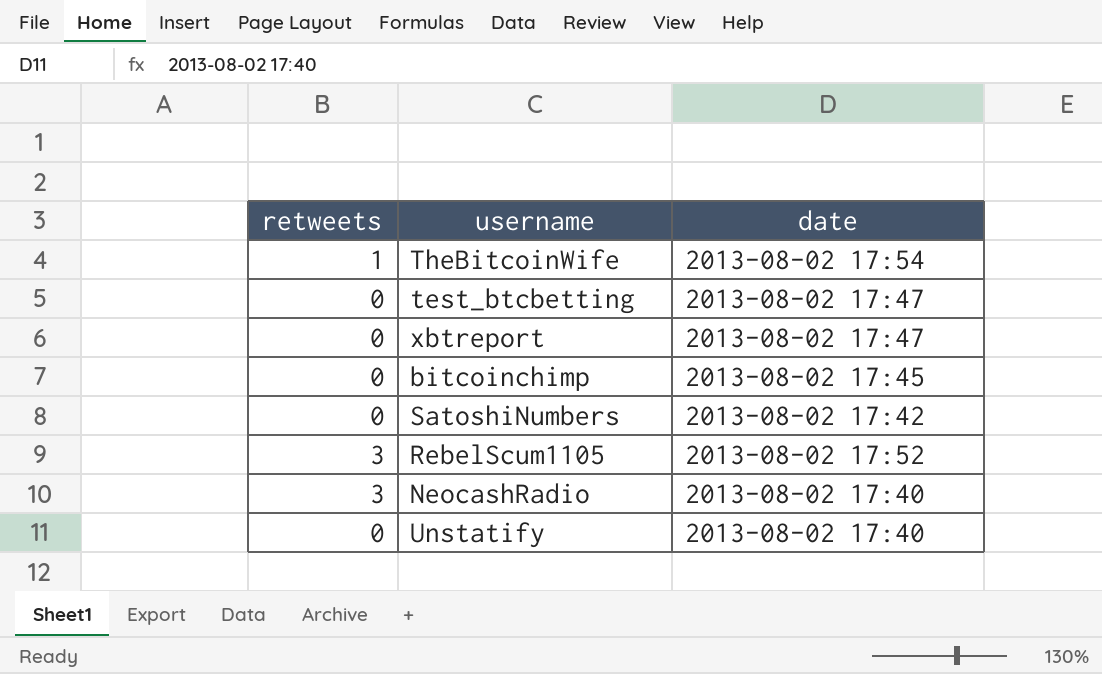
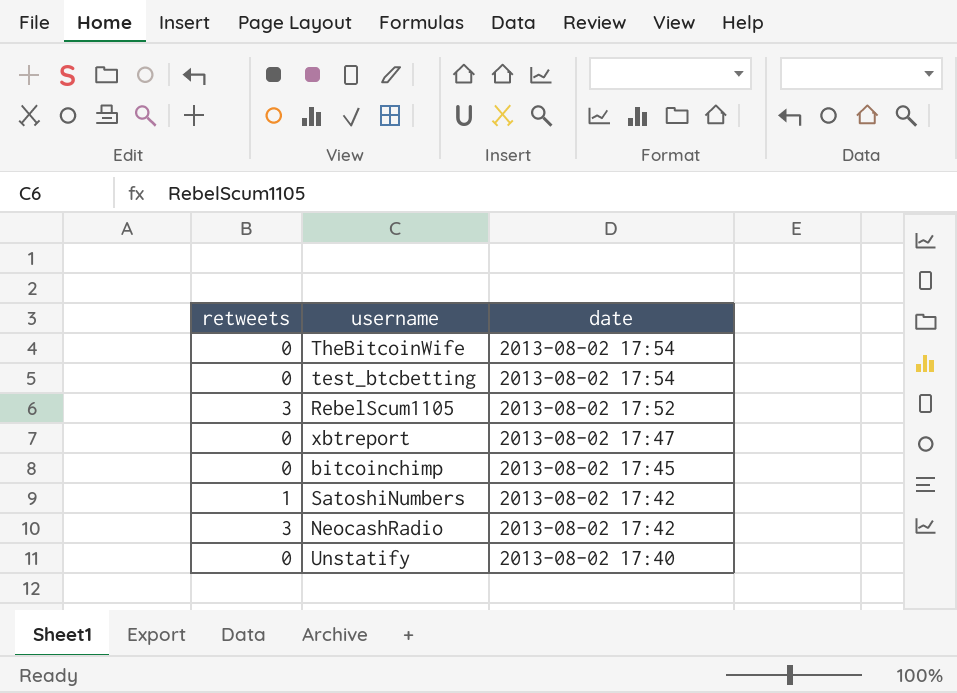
row order: none -> date descending
TheBitcoinWife | retweets: 1 -> 0
test_btcbetting | date: 2013-08-02 17:47 -> 2013-08-02 17:54
SatoshiNumbers | retweets: 0 -> 1
NeocashRadio | date: 2013-08-02 17:40 -> 2013-08-02 17:42

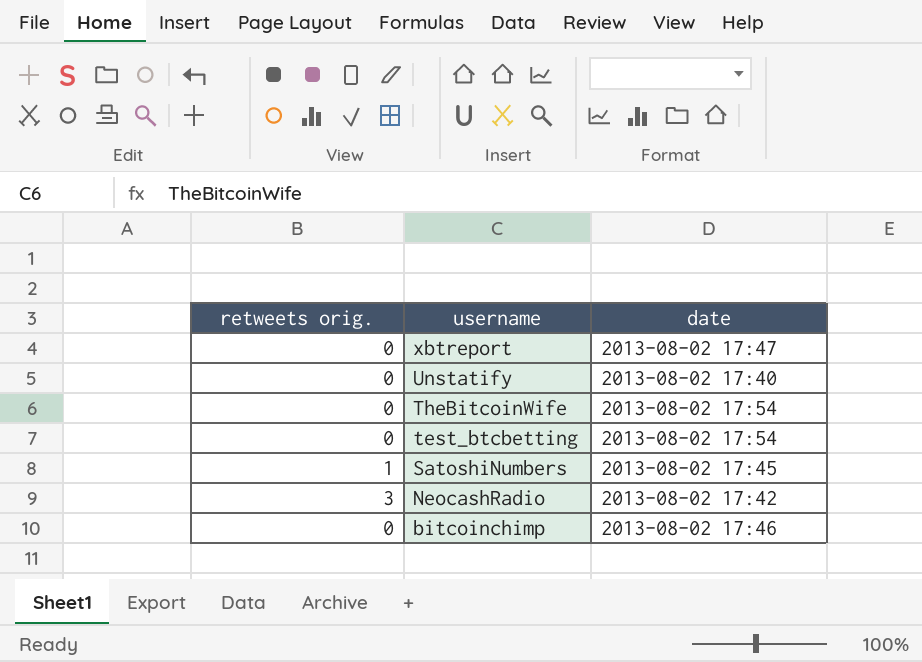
row order: date descending -> username descending
column name: retweets -> retweets orig.
row RebelScum1105: 3 | 2013-08-02 17:52 -> none
SatoshiNumbers | date: 2013-08-02 17:42 -> 2013-08-02 17:45
bitcoinchimp | date: 2013-08-02 17:45 -> 2013-08-02 17:46

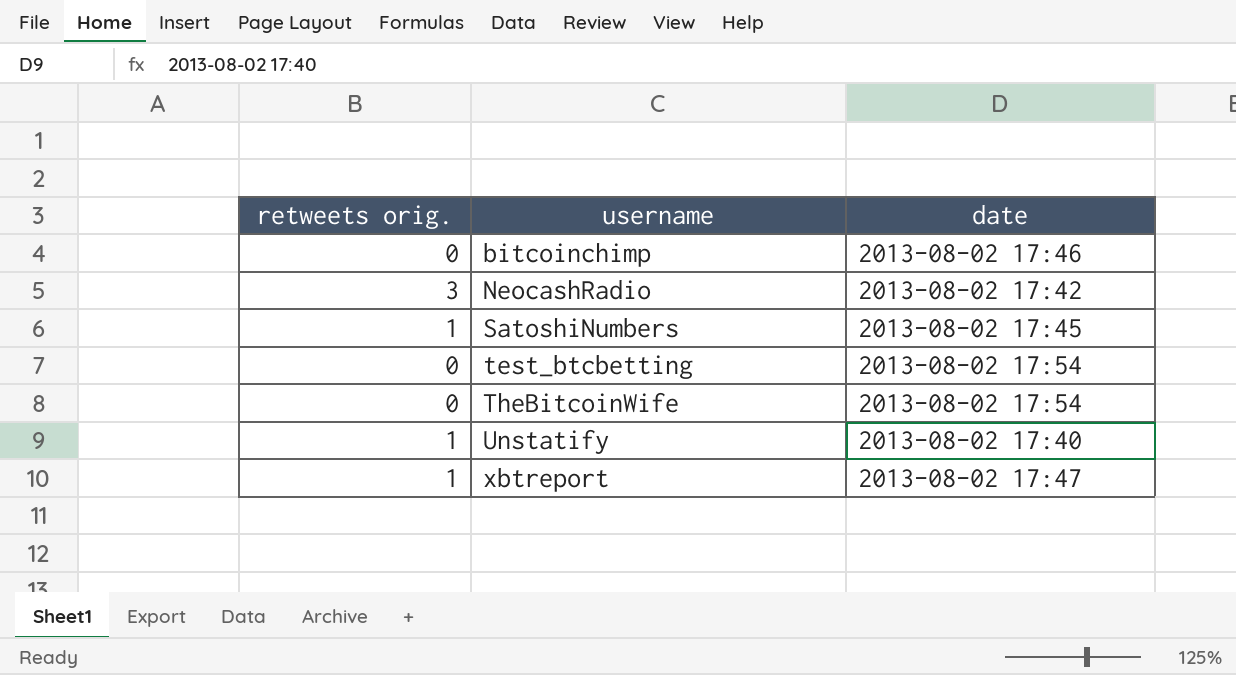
row order: username descending -> username ascending
Unstatify | retweets orig.: 0 -> 1
xbtreport | retweets orig.: 0 -> 1

